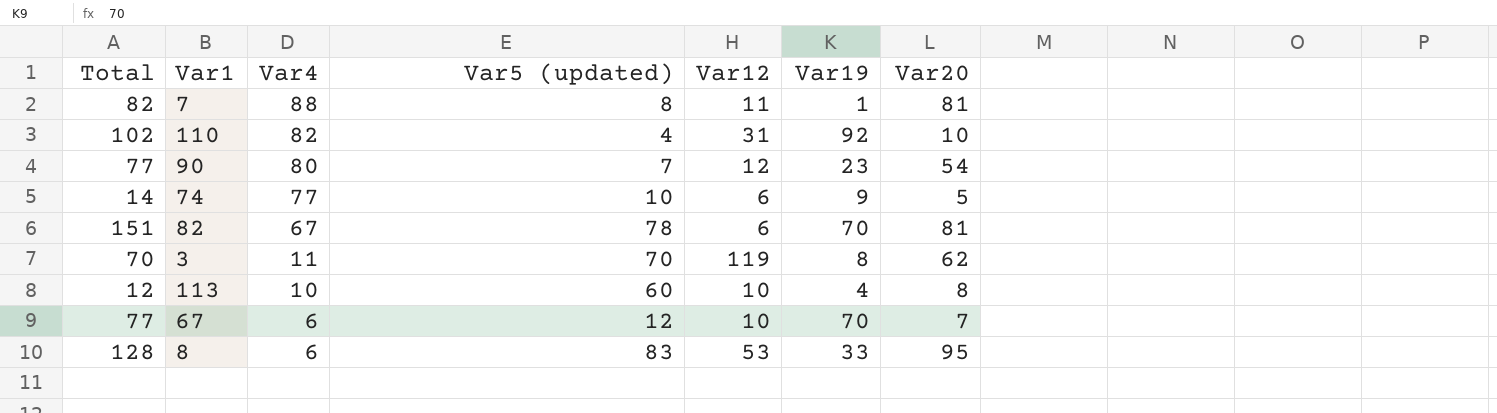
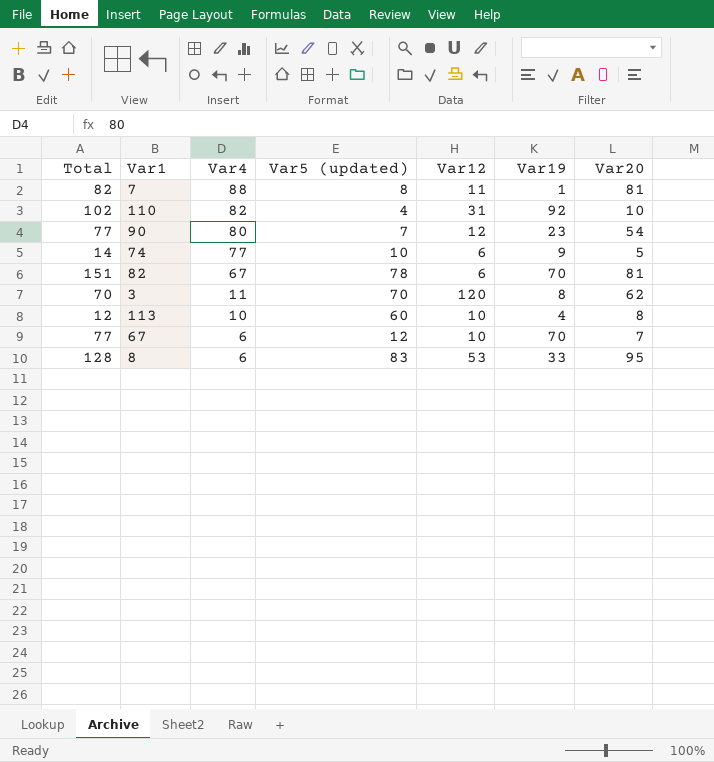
3 | Var12: 119 -> 120

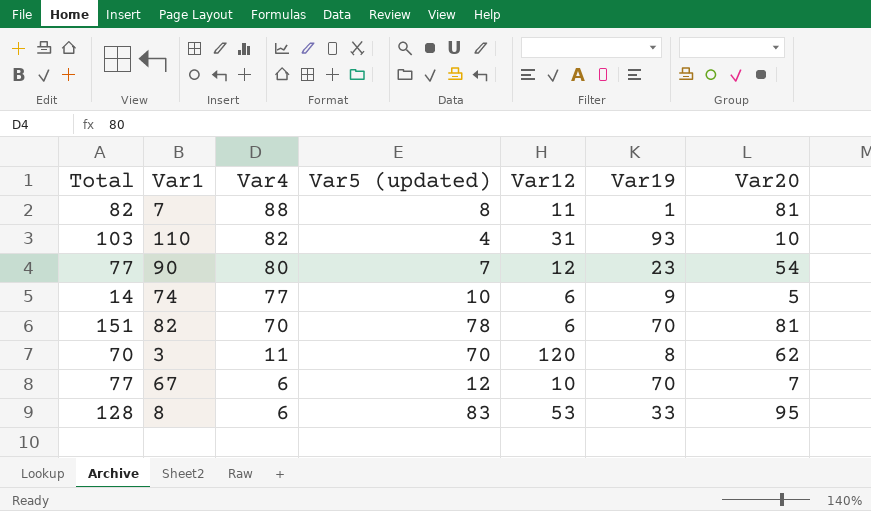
row 113: 12 | 10 | 60 | 10 | 4 | 8 -> none
110 | Total: 102 -> 103
110 | Var19: 92 -> 93
82 | Var4: 67 -> 70

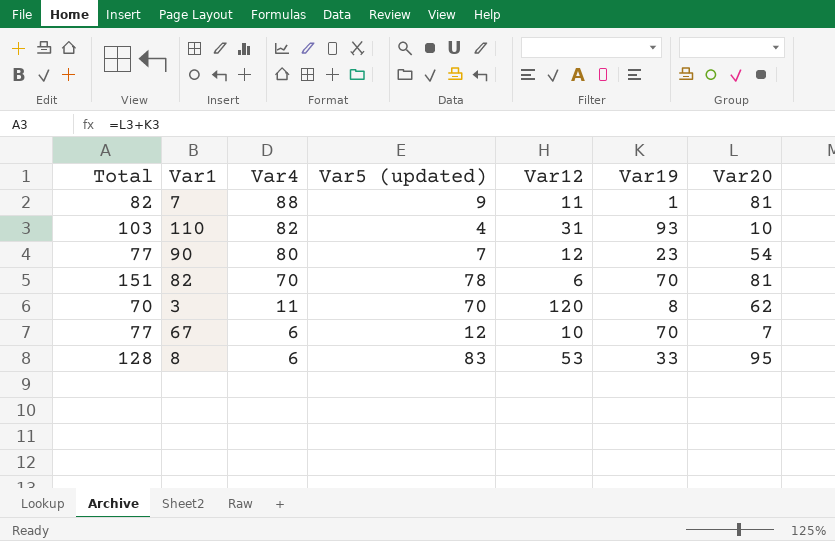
row 74: 14 | 77 | 10 | 6 | 9 | 5 -> none
7 | Var5 (updated): 8 -> 9

